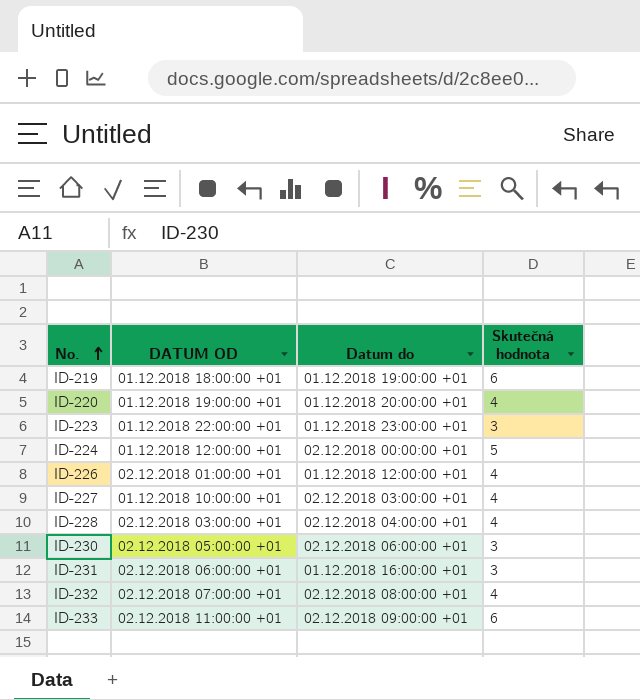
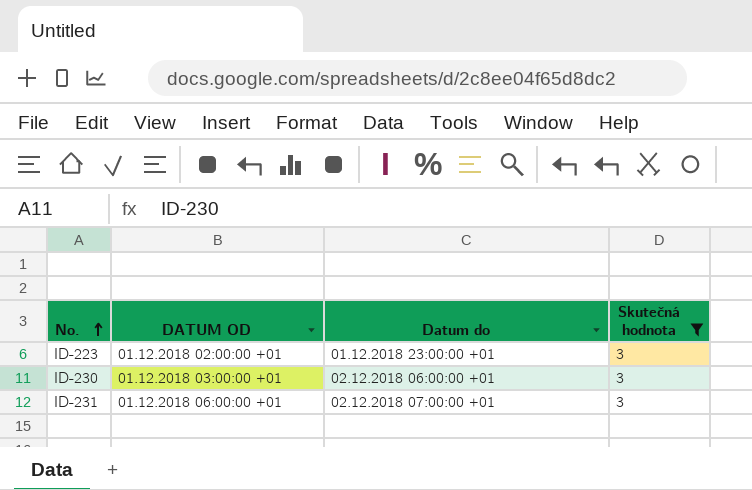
filter: none -> Skutečná hodnota = 3
ID-223 | DATUM OD: 01.12.2018 22:00:00 +01 -> 01.12.2018 02:00:00 +01
ID-230 | DATUM OD: 02.12.2018 05:00:00 +01 -> 01.12.2018 03:00:00 +01
ID-231 | DATUM OD: 02.12.2018 06:00:00 +01 -> 01.12.2018 06:00:00 +01
ID-231 | Datum do: 01.12.2018 16:00:00 +01 -> 02.12.2018 07:00:00 +01

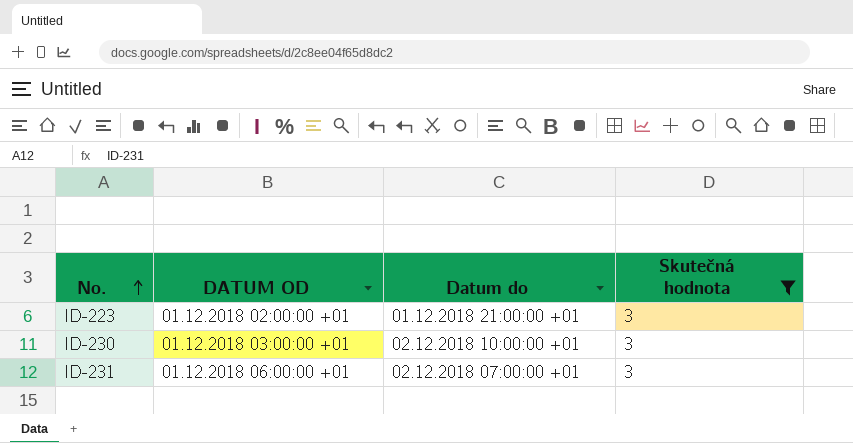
ID-223 | Datum do: 01.12.2018 23:00:00 +01 -> 01.12.2018 21:00:00 +01
ID-230 | Datum do: 02.12.2018 06:00:00 +01 -> 02.12.2018 10:00:00 +01

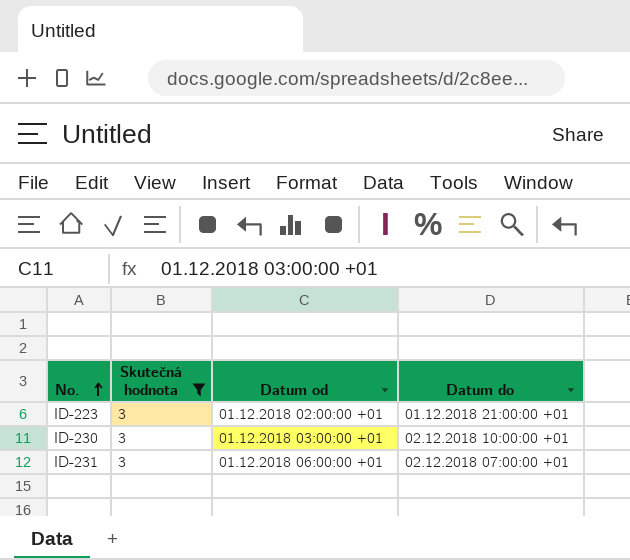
column Skutečná hodnota | position: 4 -> 2
column name: DATUM OD -> Datum od

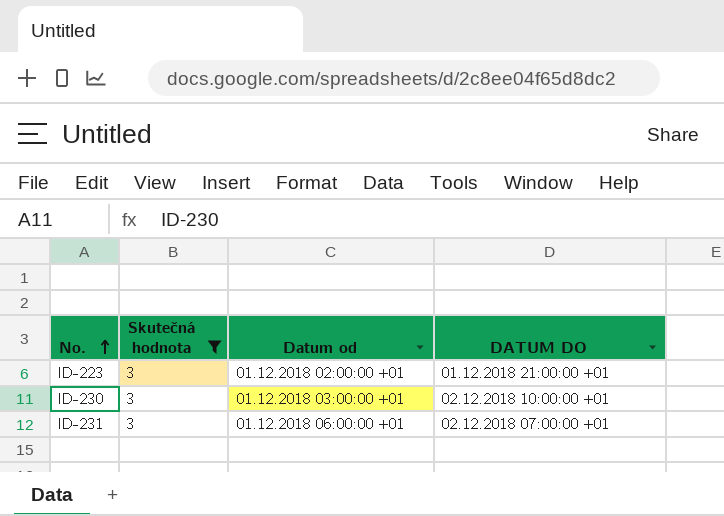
column name: Datum do -> DATUM DO

